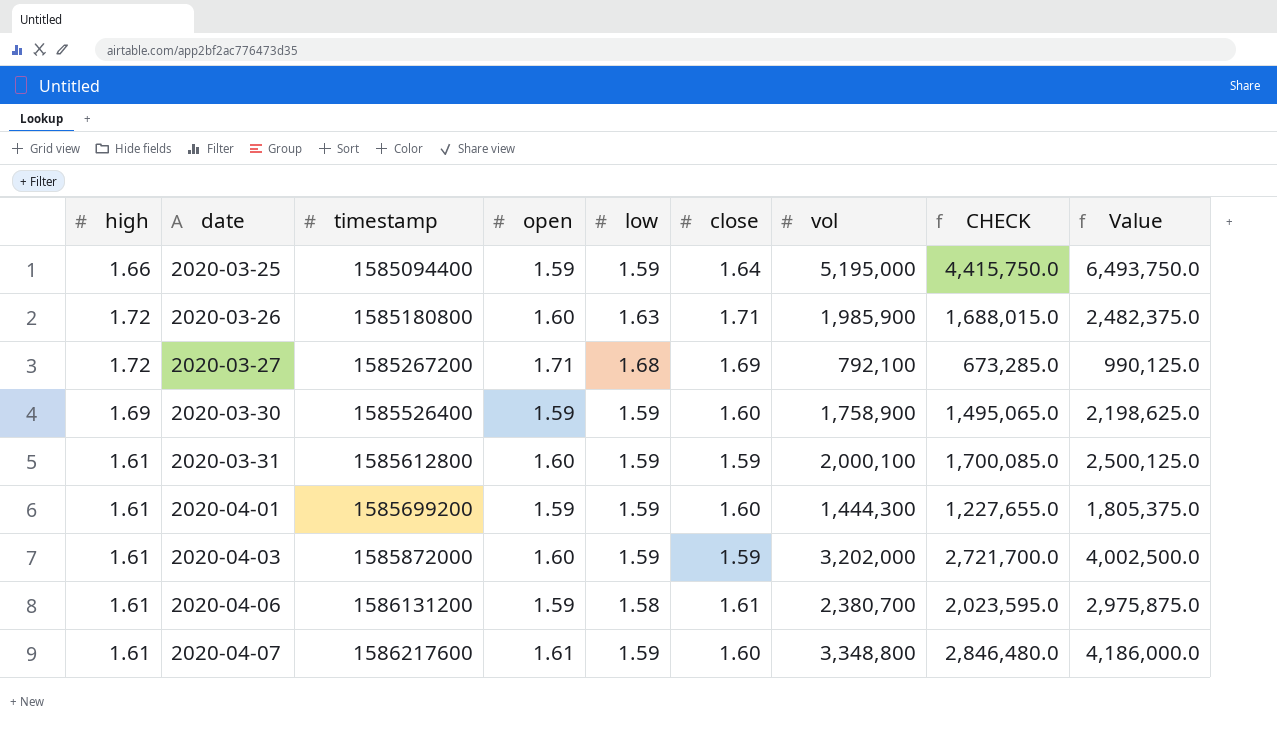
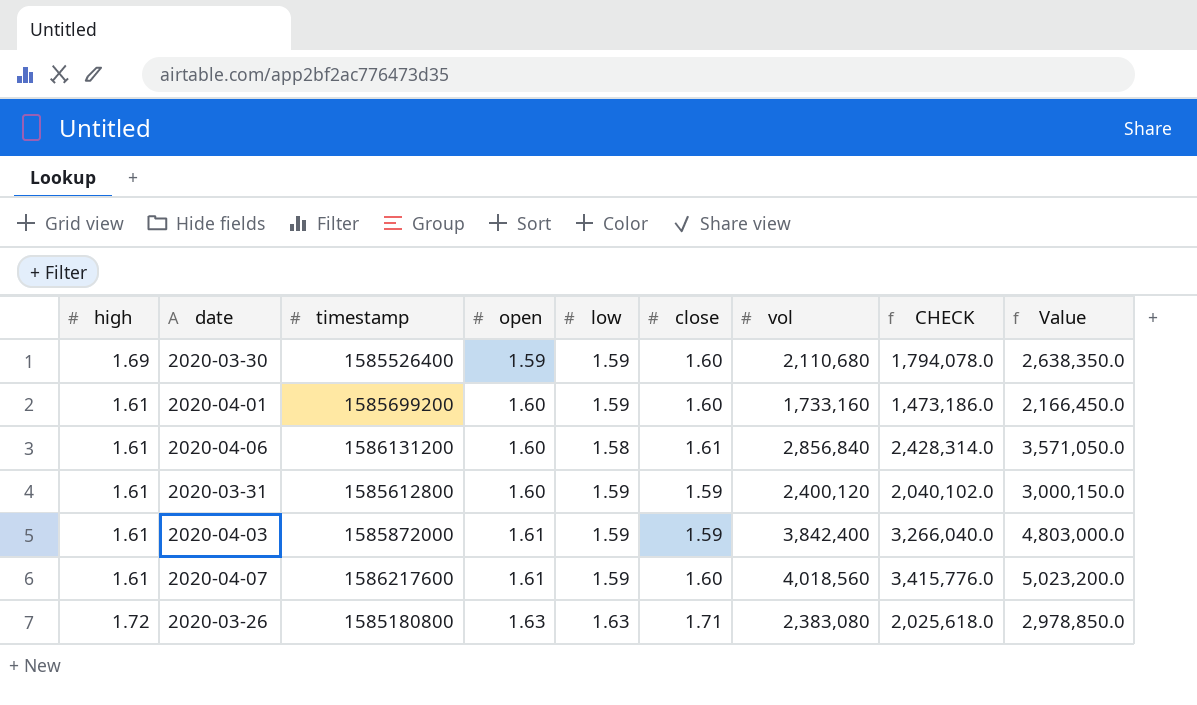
row order: date ascending -> open ascending
row 2020-03-25: 1.66 | 1585094400 | 1.59 | 1.59 | 1.64 | 5,195,000 | 4,415,750.0 | 6,493,750.0 -> none
row 2020-03-27: 1.72 | 1585267200 | 1.71 | 1.68 | 1.69 | 792,100 | 673,285.0 | 990,125.0 -> none
2020-03-30 | vol: 1,758,900 -> 2,110,680
2020-03-30 | CHECK: 1,495,065.0 -> 1,794,078.0
2020-03-30 | Value: 2,198,625.0 -> 2,638,350.0
2020-04-01 | open: 1.59 -> 1.60
2020-04-01 | vol: 1,444,300 -> 1,733,160
2020-04-01 | CHECK: 1,227,655.0 -> 1,473,186.0
2020-04-01 | Value: 1,805,375.0 -> 2,166,450.0
2020-04-06 | open: 1.59 -> 1.60
2020-04-06 | vol: 2,380,700 -> 2,856,840
2020-04-06 | CHECK: 2,023,595.0 -> 2,428,314.0
2020-04-06 | Value: 2,975,875.0 -> 3,571,050.0
2020-03-31 | vol: 2,000,100 -> 2,400,120
2020-03-31 | CHECK: 1,700,085.0 -> 2,040,102.0
2020-03-31 | Value: 2,500,125.0 -> 3,000,150.0
2020-04-03 | open: 1.60 -> 1.61
2020-04-03 | vol: 3,202,000 -> 3,842,400
2020-04-03 | CHECK: 2,721,700.0 -> 3,266,040.0
2020-04-03 | Value: 4,002,500.0 -> 4,803,000.0
2020-04-07 | vol: 3,348,800 -> 4,018,560
2020-04-07 | CHECK: 2,846,480.0 -> 3,415,776.0
2020-04-07 | Value: 4,186,000.0 -> 5,023,200.0
2020-03-26 | open: 1.60 -> 1.63
2020-03-26 | vol: 1,985,900 -> 2,383,080
2020-03-26 | CHECK: 1,688,015.0 -> 2,025,618.0
2020-03-26 | Value: 2,482,375.0 -> 2,978,850.0

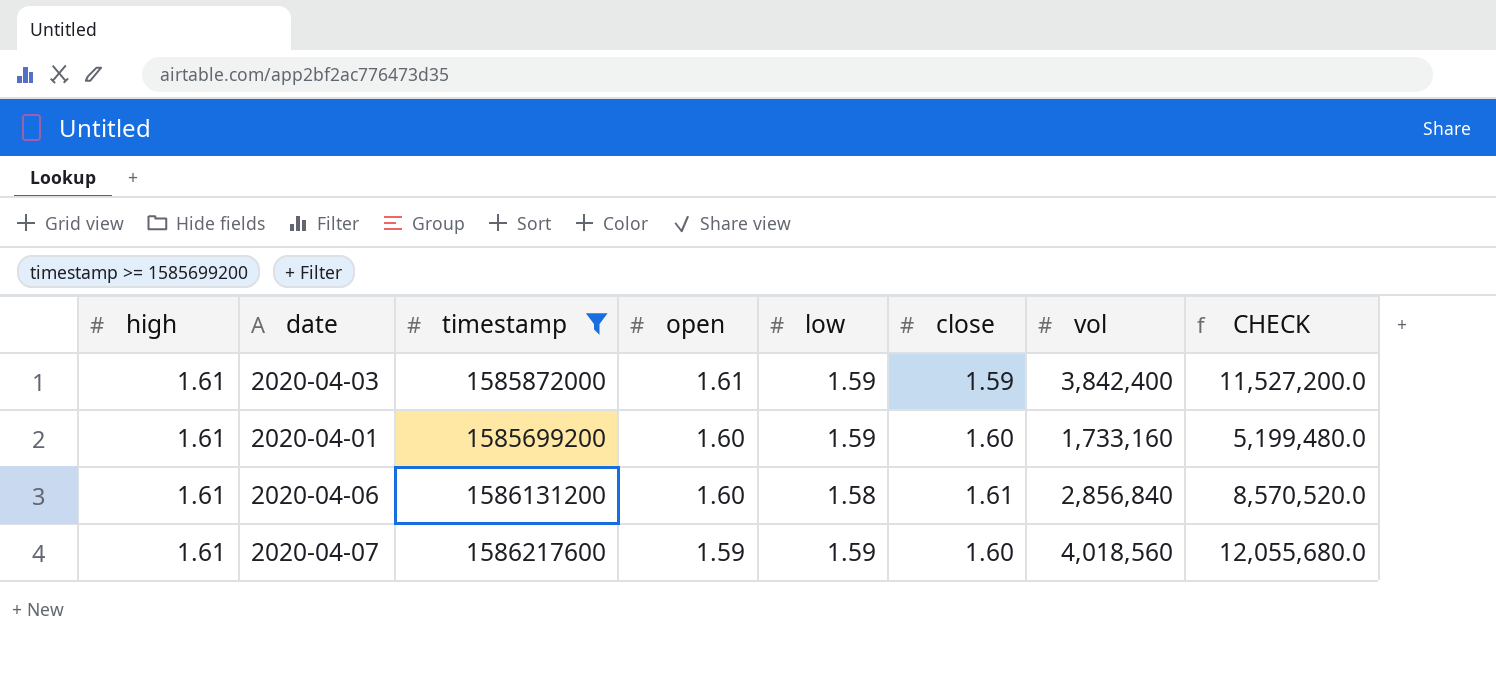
filter: none -> timestamp >= 1585699200
row order: open ascending -> open descending
column Value | formula: [vol] * 1.25 -> none
column CHECK | formula: [vol] * 0.85 -> [vol] * 3
2020-04-07 | open: 1.61 -> 1.59

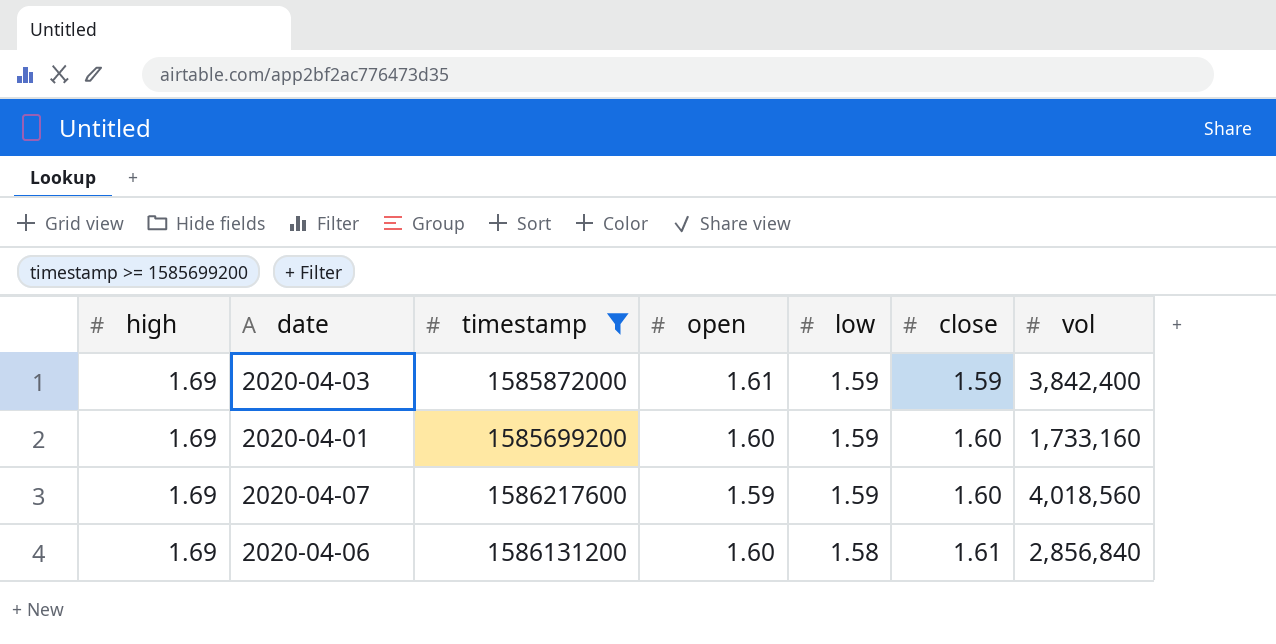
row order: open descending -> low descending
column CHECK | formula: [vol] * 3 -> none
2020-04-03 | high: 1.61 -> 1.69
2020-04-01 | high: 1.61 -> 1.69
2020-04-07 | high: 1.61 -> 1.69
2020-04-06 | high: 1.61 -> 1.69

